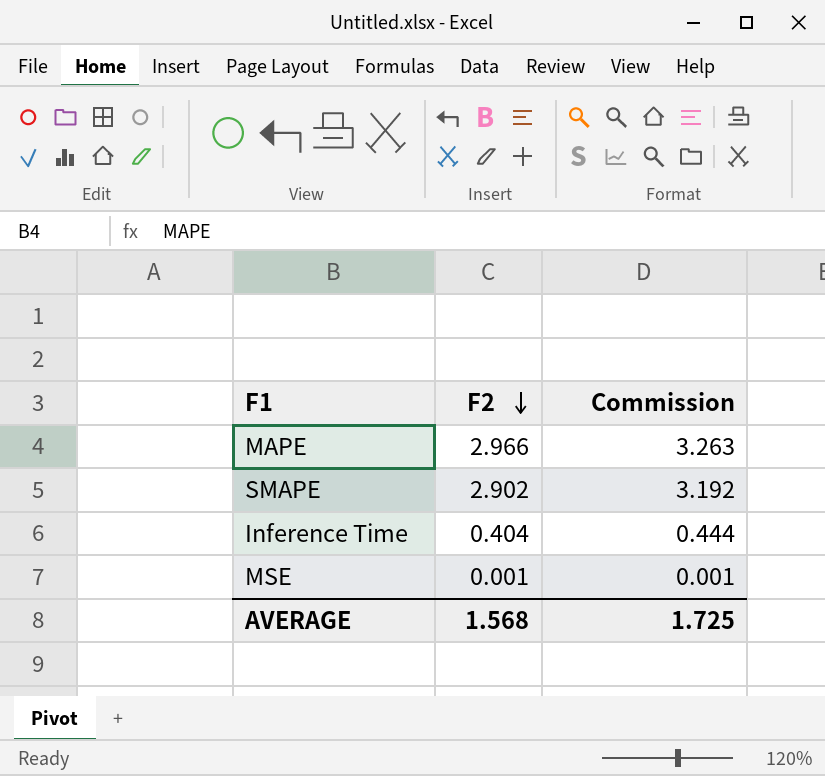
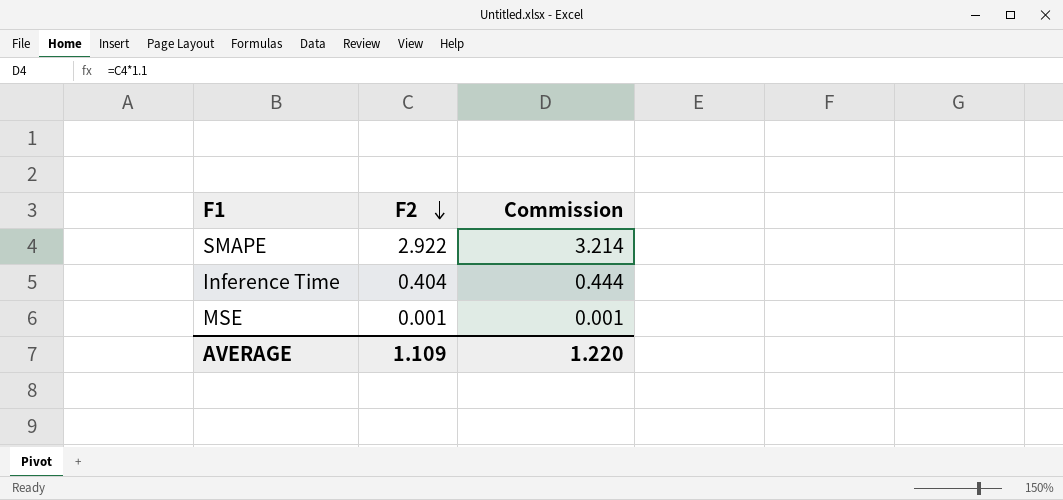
row MAPE: 2.966 | 3.263 -> none
SMAPE | F2: 2.902 -> 2.922
SMAPE | Commission: 3.192 -> 3.214
AVERAGE | F2: 1.568 -> 1.109
AVERAGE | Commission: 1.725 -> 1.220

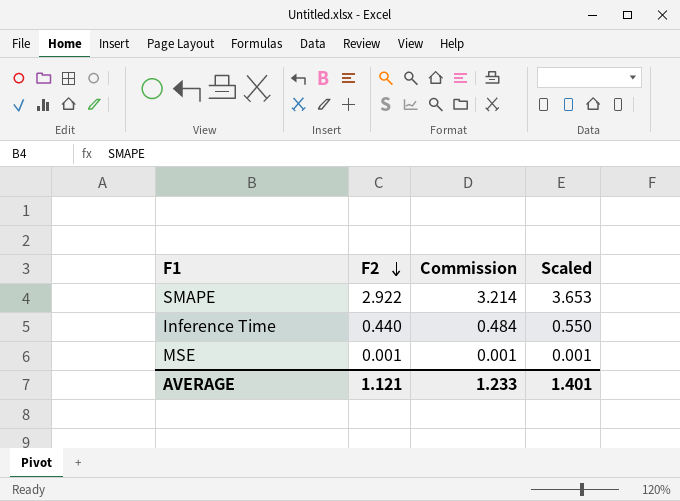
column Scaled | formula: none -> [F2] * 1.25
Inference Time | F2: 0.404 -> 0.440
Inference Time | Commission: 0.444 -> 0.484
AVERAGE | F2: 1.109 -> 1.121
AVERAGE | Commission: 1.220 -> 1.233

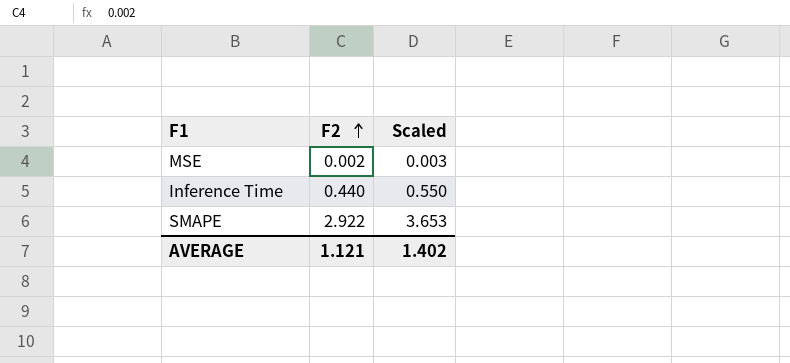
row order: F2 descending -> F2 ascending
column Commission | formula: [F2] * 1.1 -> none
MSE | F2: 0.001 -> 0.002
MSE | Scaled: 0.001 -> 0.003
AVERAGE | Scaled: 1.401 -> 1.402

